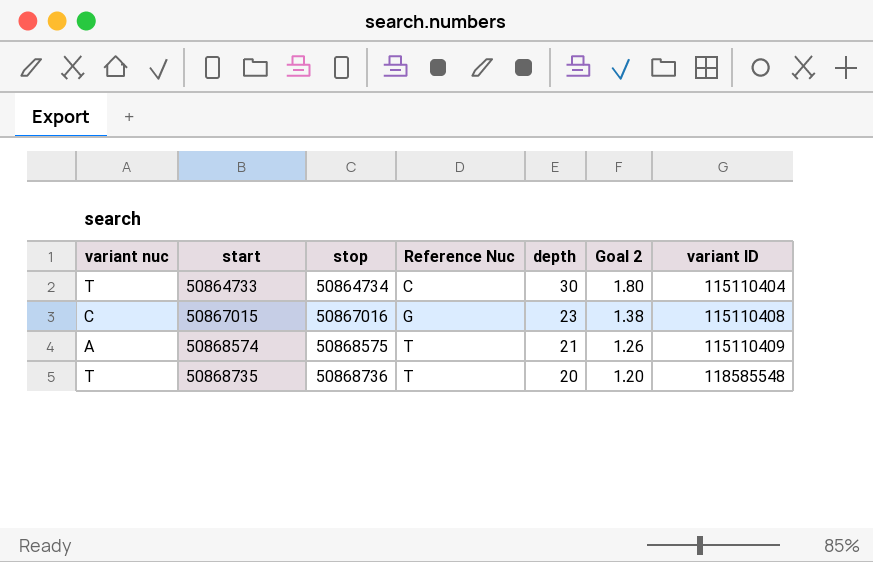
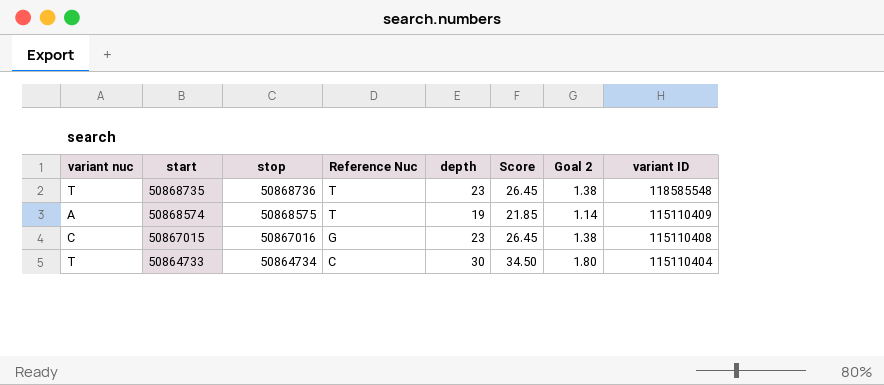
row order: start ascending -> start descending
column Score | formula: none -> [depth] * 1.15
50868735 | depth: 20 -> 23
50868735 | Goal 2: 1.20 -> 1.38
50868574 | depth: 21 -> 19
50868574 | Goal 2: 1.26 -> 1.14

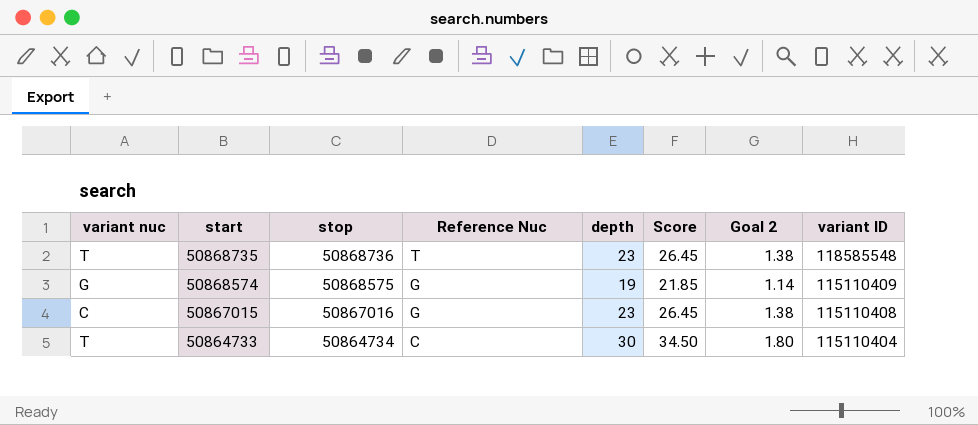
50868574 | variant nuc: A -> G
50868574 | Reference Nuc: T -> G

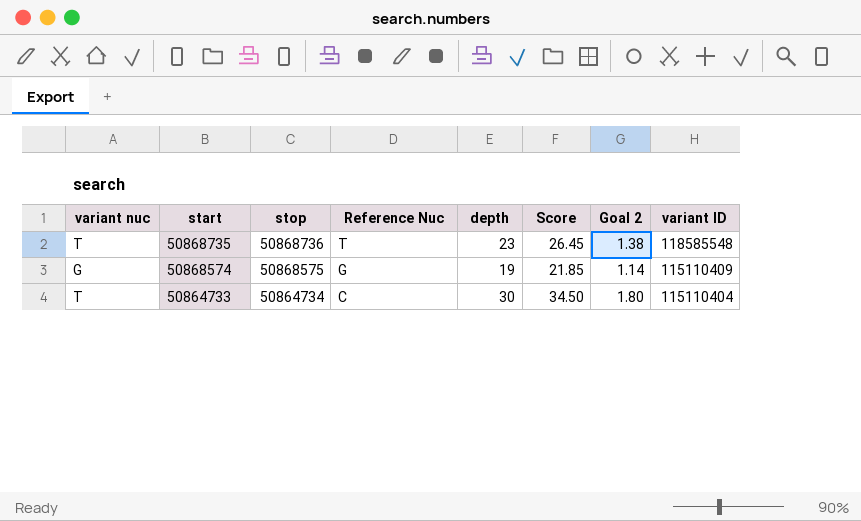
row 50867015: C | 50867016 | G | 23 | 26.45 | 1.38 | 115110408 -> none

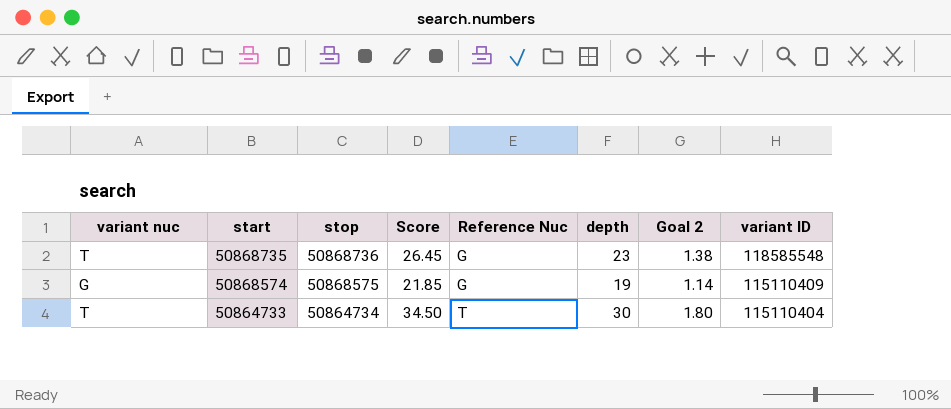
column Score | position: 6 -> 4
50868735 | Reference Nuc: T -> G
50864733 | Reference Nuc: C -> T

